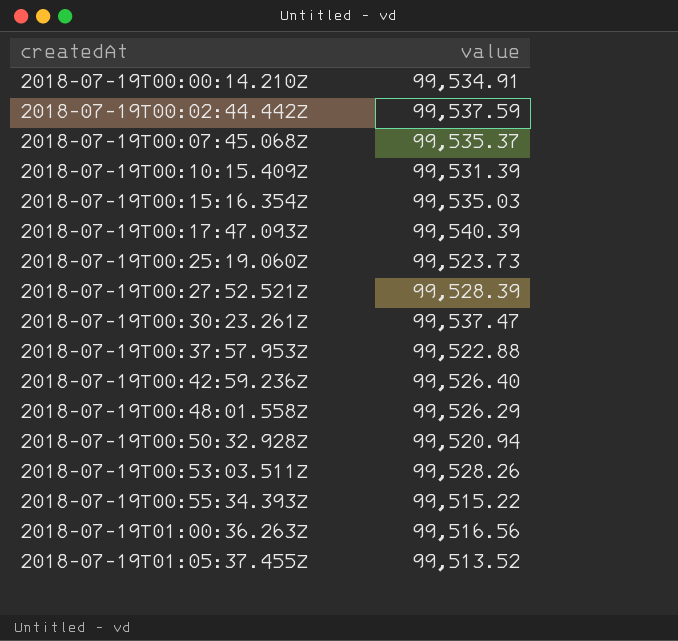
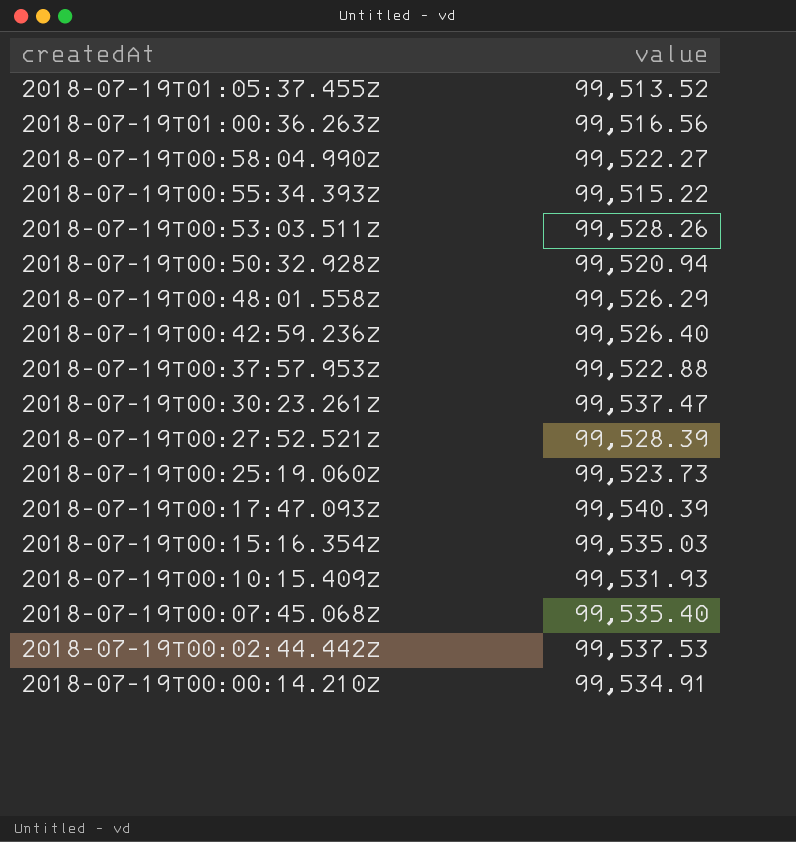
row order: createdAt ascending -> createdAt descending
row 2018-07-19T00:58:04.990Z: none -> 99,522.27
2018-07-19T00:10:15.409Z | value: 99,531.39 -> 99,531.93
2018-07-19T00:07:45.068Z | value: 99,535.37 -> 99,535.40
2018-07-19T00:02:44.442Z | value: 99,537.59 -> 99,537.53

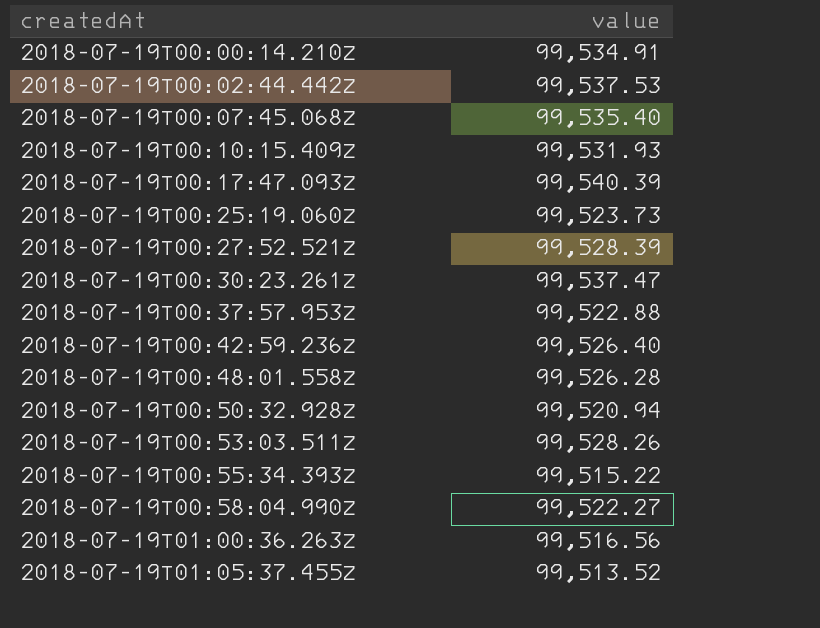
row order: createdAt descending -> createdAt ascending
row 2018-07-19T00:15:16.354Z: 99,535.03 -> none
2018-07-19T00:48:01.558Z | value: 99,526.29 -> 99,526.28

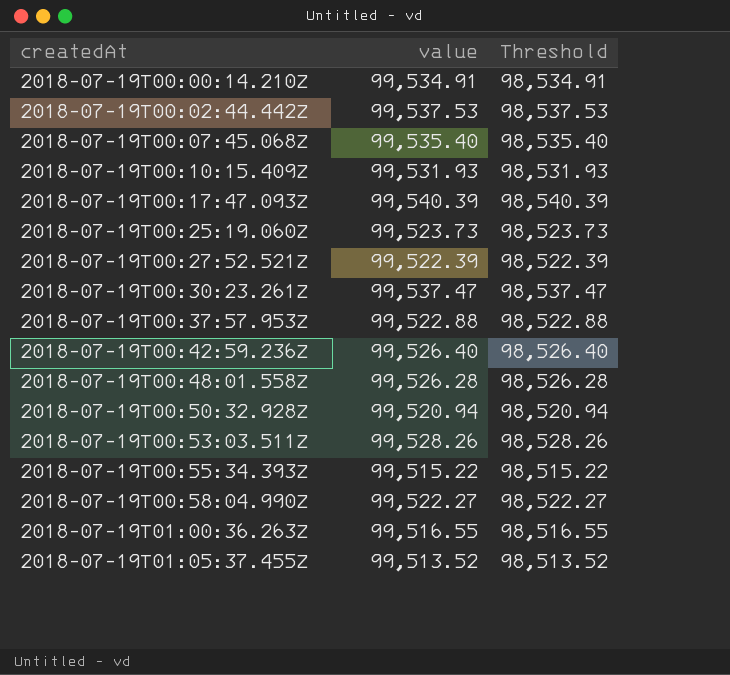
column Threshold | formula: none -> [value] - 1000
2018-07-19T00:27:52.521Z | value: 99,528.39 -> 99,522.39
2018-07-19T01:00:36.263Z | value: 99,516.56 -> 99,516.55

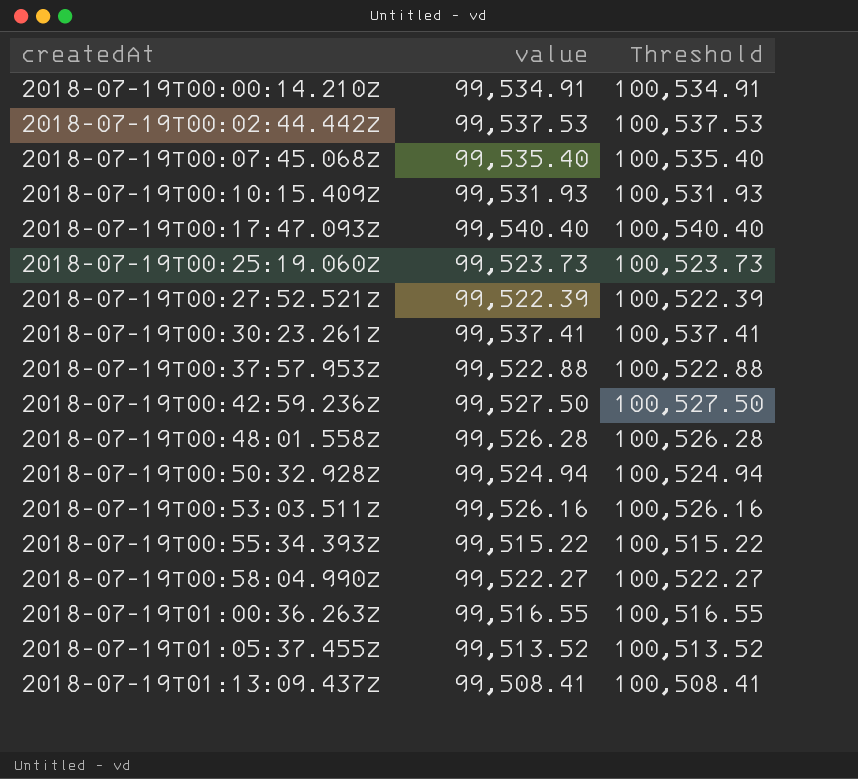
column Threshold | formula: [value] - 1000 -> [value] + 1000
2018-07-19T00:17:47.093Z | value: 99,540.39 -> 99,540.40
2018-07-19T00:30:23.261Z | value: 99,537.47 -> 99,537.41
2018-07-19T00:42:59.236Z | value: 99,526.40 -> 99,527.50
2018-07-19T00:50:32.928Z | value: 99,520.94 -> 99,524.94
2018-07-19T00:53:03.511Z | value: 99,528.26 -> 99,526.16
row 2018-07-19T01:13:09.437Z: none -> 99,508.41 | 100,508.41

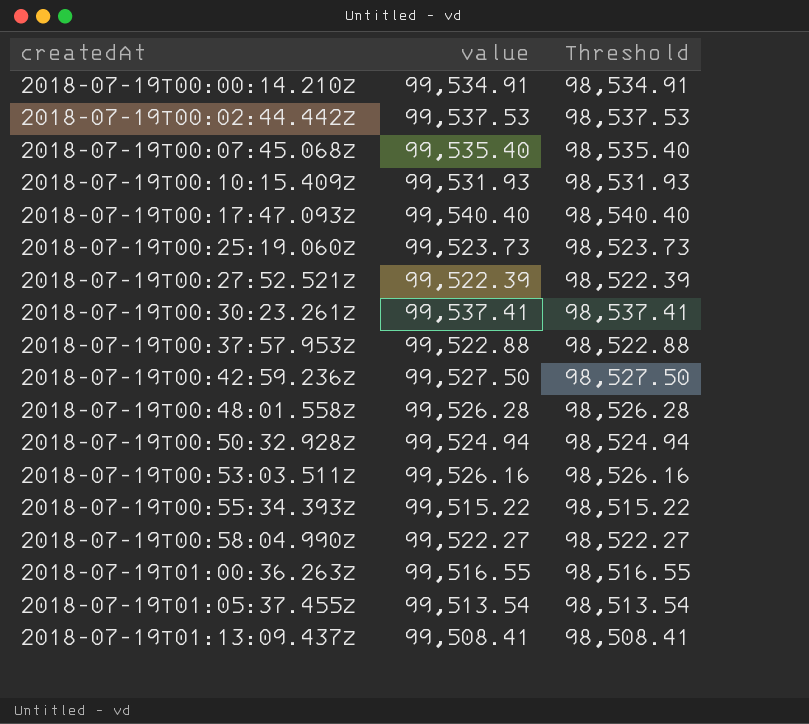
column Threshold | formula: [value] + 1000 -> [value] - 1000
2018-07-19T01:05:37.455Z | value: 99,513.52 -> 99,513.54

